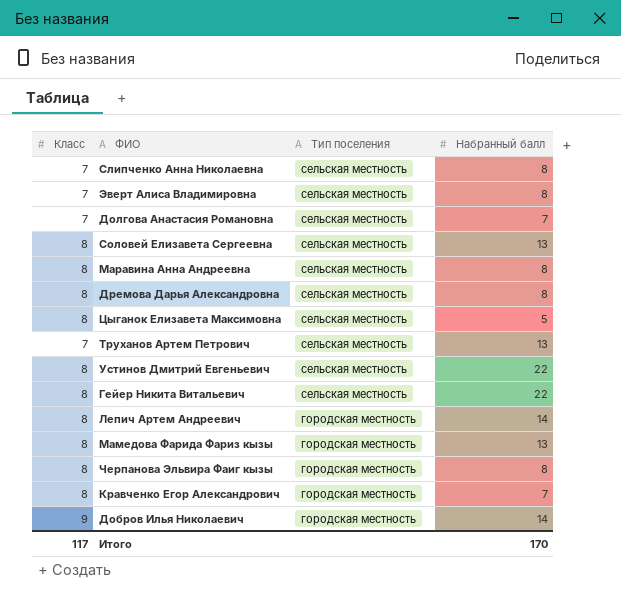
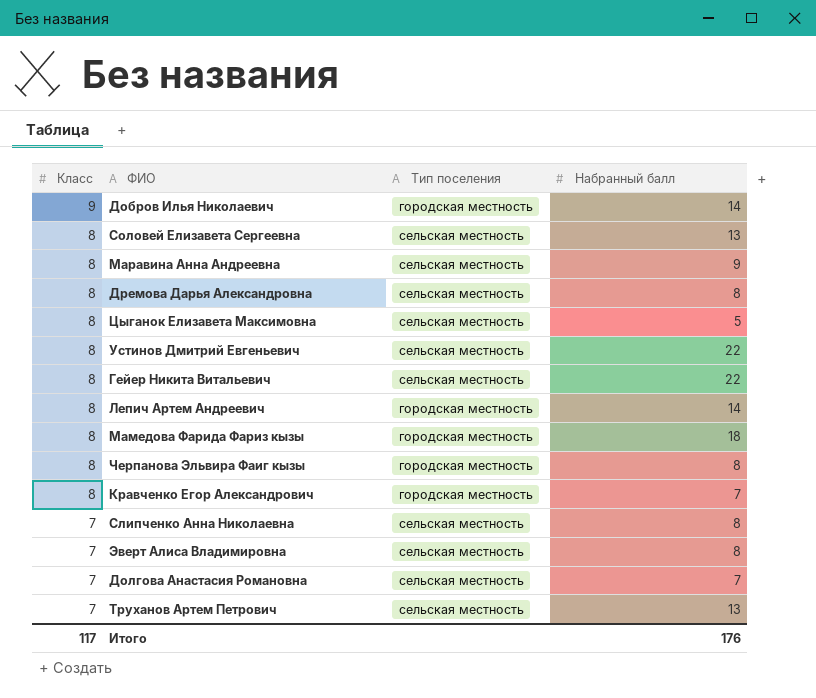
row order: Тип поселения descending -> Класс descending
Маравина Анна Андреевна | Набранный балл: 8 -> 9
Мамедова Фарида Фариз кызы | Набранный балл: 13 -> 18
Итого | Набранный балл: 170 -> 176

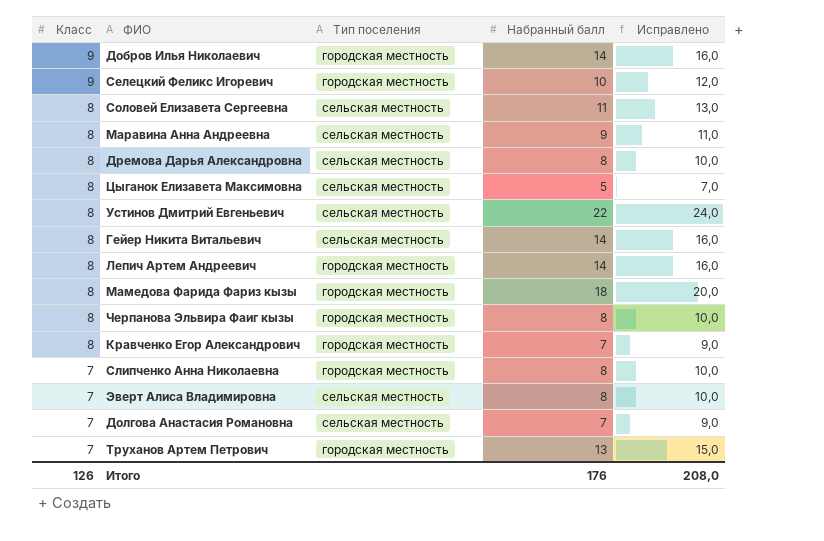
column Исправлено | formula: none -> [Набранный балл] + 2
row Селецкий Феликс Игоревич: none -> 9 | городская местность | 10 | 12,0
Соловей Елизавета Сергеевна | Набранный балл: 13 -> 11
Гейер Никита Витальевич | Набранный балл: 22 -> 14
Слипченко Анна Николаевна | Тип поселения: сельская местность -> городская местность
Труханов Артем Петрович | Тип поселения: сельская местность -> городская местность
Итого | Класс: 117 -> 126

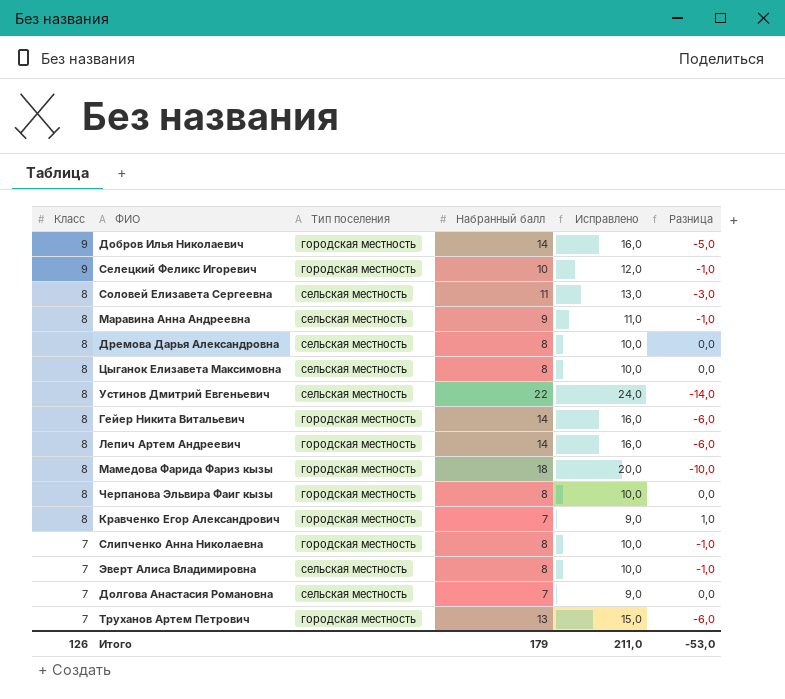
column Разница | formula: none -> [Класс] - [Набранный балл]
Цыганок Елизавета Максимовна | Набранный балл: 5 -> 8
Цыганок Елизавета Максимовна | Исправлено: 7,0 -> 10,0
Гейер Никита Витальевич | Тип поселения: сельская местность -> городская местность
Итого | Набранный балл: 176 -> 179
Итого | Исправлено: 208,0 -> 211,0

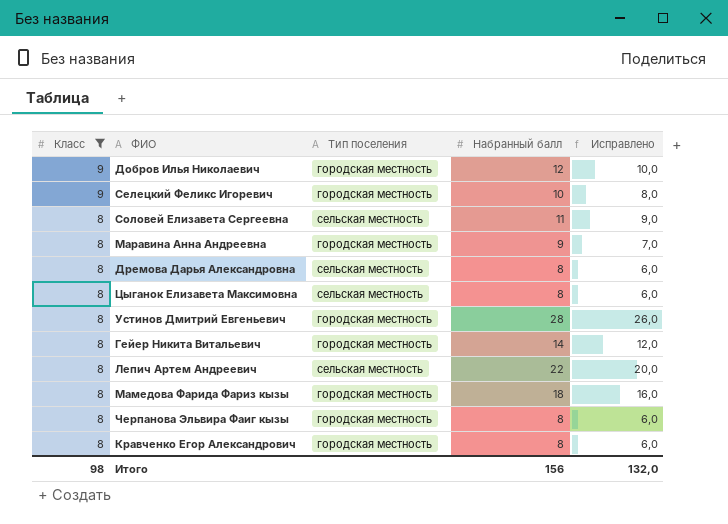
filter: none -> Класс != 7
column Разница | formula: [Класс] - [Набранный балл] -> none
column Исправлено | formula: [Набранный балл] + 2 -> [Набранный балл] - 2
Добров Илья Николаевич | Набранный балл: 14 -> 12
Маравина Анна Андреевна | Тип поселения: сельская местность -> городская местность
Устинов Дмитрий Евгеньевич | Тип поселения: сельская местность -> городская местность
Устинов Дмитрий Евгеньевич | Набранный балл: 22 -> 28
Лепич Артем Андреевич | Тип поселения: городская местность -> сельская местность
Лепич Артем Андреевич | Набранный балл: 14 -> 22
Кравченко Егор Александрович | Набранный балл: 7 -> 8
Итого | Класс: 126 -> 98
Итого | Набранный балл: 179 -> 156
Итого | Исправлено: 211,0 -> 132,0

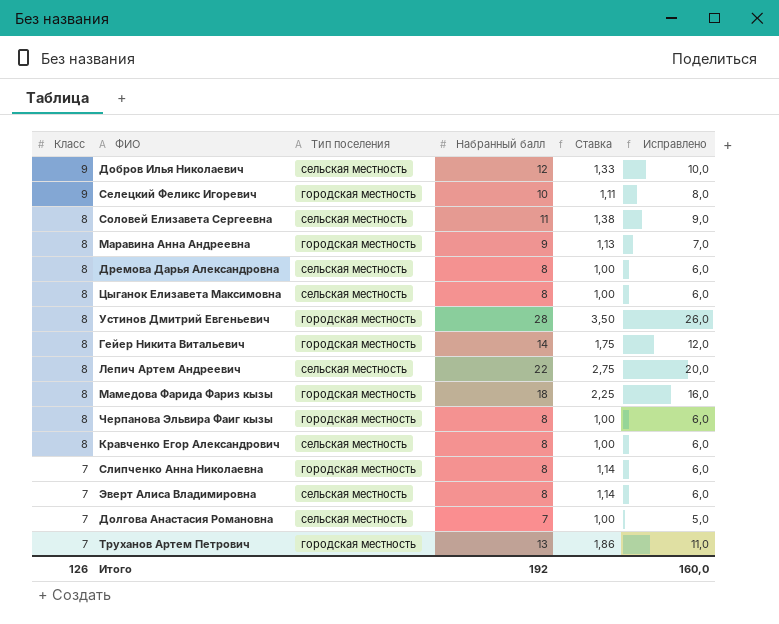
filter: Класс != 7 -> none
column Ставка | formula: none -> [Набранный балл] / [Класс]
Добров Илья Николаевич | Тип поселения: городская местность -> сельская местность
Кравченко Егор Александрович | Тип поселения: городская местность -> сельская местность
Итого | Класс: 98 -> 126
Итого | Набранный балл: 156 -> 192
Итого | Исправлено: 132,0 -> 160,0

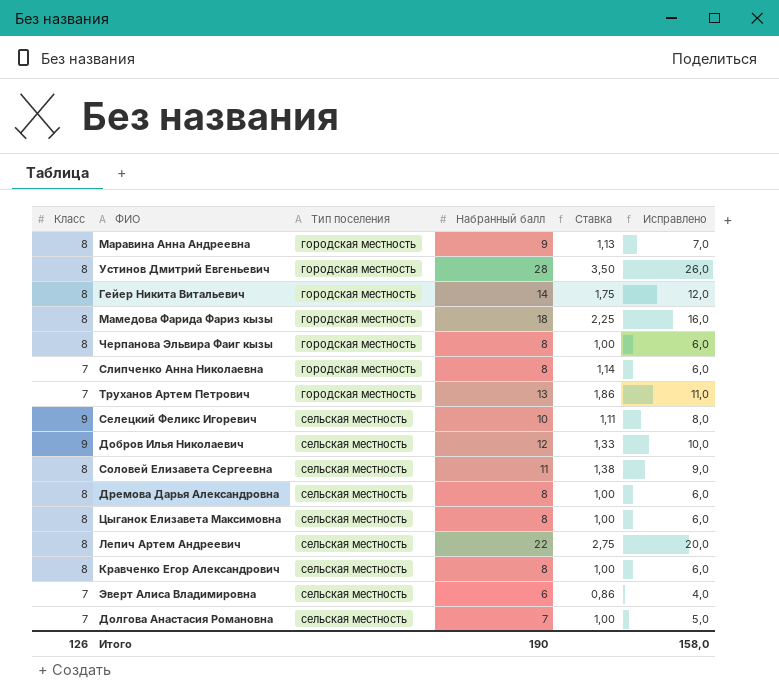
row order: Класс descending -> Тип поселения ascending
Селецкий Феликс Игоревич | Тип поселения: городская местность -> сельская местность
Эверт Алиса Владимировна | Набранный балл: 8 -> 6
Эверт Алиса Владимировна | Ставка: 1,14 -> 0,86
Эверт Алиса Владимировна | Исправлено: 6,0 -> 4,0
Итого | Набранный балл: 192 -> 190
Итого | Исправлено: 160,0 -> 158,0

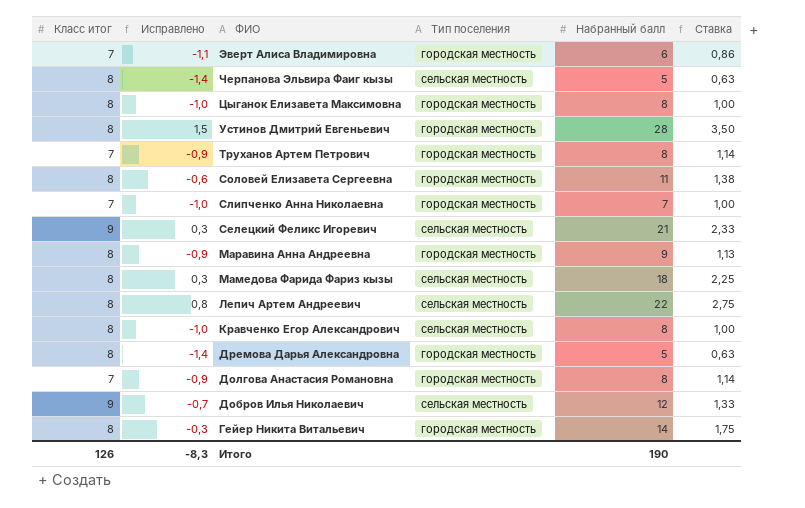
row order: Тип поселения ascending -> ФИО descending
column name: Класс -> Класс итог
column Исправлено | formula: [Набранный балл] - 2 -> [Ставка] - 2
column Исправлено | position: 6 -> 2
Эверт Алиса Владимировна | Тип поселения: сельская местность -> городская местность
Черпанова Эльвира Фаиг кызы | Тип поселения: городская местность -> сельская местность
Черпанова Эльвира Фаиг кызы | Набранный балл: 8 -> 5
Черпанова Эльвира Фаиг кызы | Ставка: 1,00 -> 0,63
Цыганок Елизавета Максимовна | Тип поселения: сельская местность -> городская местность
Труханов Артем Петрович | Набранный балл: 13 -> 8
Труханов Артем Петрович | Ставка: 1,86 -> 1,14
Соловей Елизавета Сергеевна | Тип поселения: сельская местность -> городская местность
Слипченко Анна Николаевна | Набранный балл: 8 -> 7
Слипченко Анна Николаевна | Ставка: 1,14 -> 1,00
Селецкий Феликс Игоревич | Набранный балл: 10 -> 21
Селецкий Феликс Игоревич | Ставка: 1,11 -> 2,33
Мамедова Фарида Фариз кызы | Тип поселения: городская местность -> сельская местность
Дремова Дарья Александровна | Тип поселения: сельская местность -> городская местность
Дремова Дарья Александровна | Набранный балл: 8 -> 5
Дремова Дарья Александровна | Ставка: 1,00 -> 0,63
Долгова Анастасия Романовна | Тип поселения: сельская местность -> городская местность
Долгова Анастасия Романовна | Набранный балл: 7 -> 8
Долгова Анастасия Романовна | Ставка: 1,00 -> 1,14
Итого | Исправлено: 158,0 -> -8,3

